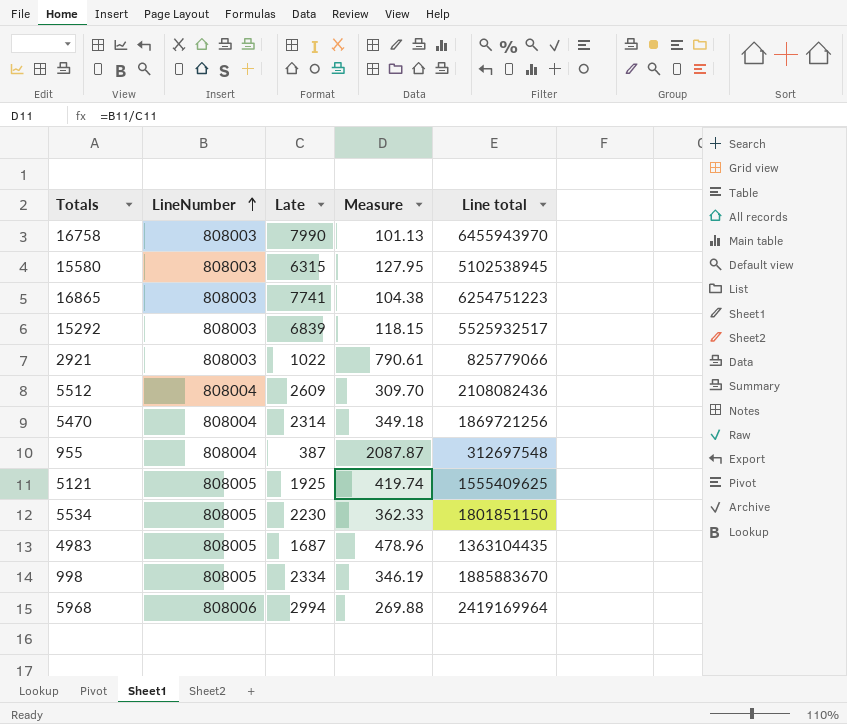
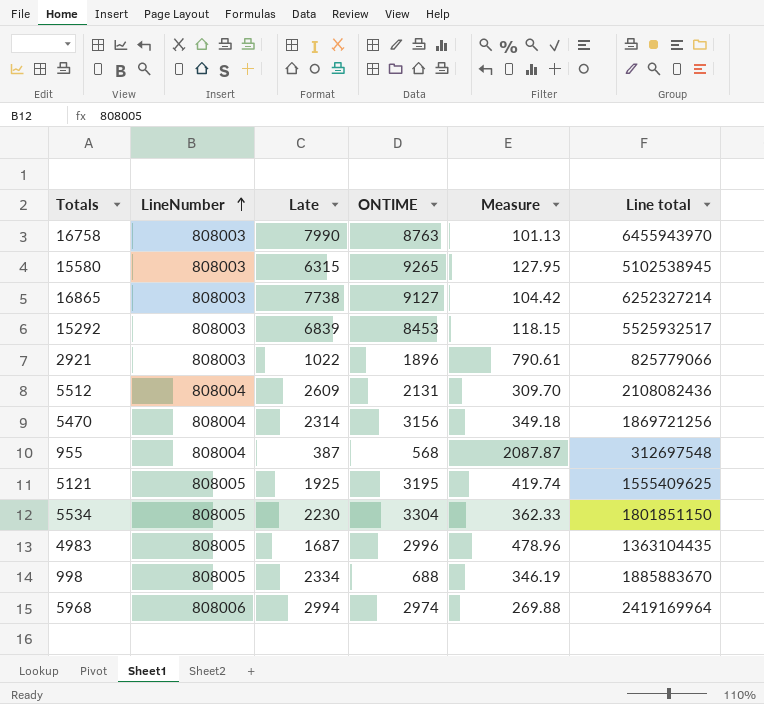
column ONTIME | position: none -> 4
16865 | Late: 7741 -> 7738
16865 | Measure: 104.38 -> 104.42
16865 | Line total: 6254751223 -> 6252327214

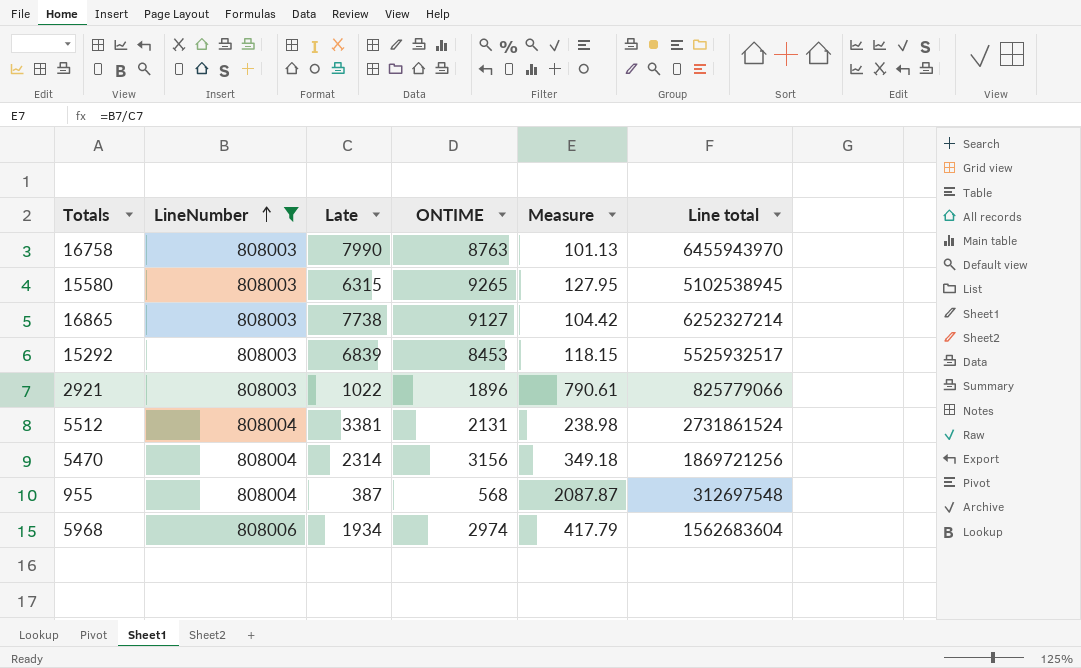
filter: none -> LineNumber != 808005
5512 | Late: 2609 -> 3381
5512 | Measure: 309.70 -> 238.98
5512 | Line total: 2108082436 -> 2731861524
5968 | Late: 2994 -> 1934
5968 | Measure: 269.88 -> 417.79
5968 | Line total: 2419169964 -> 1562683604

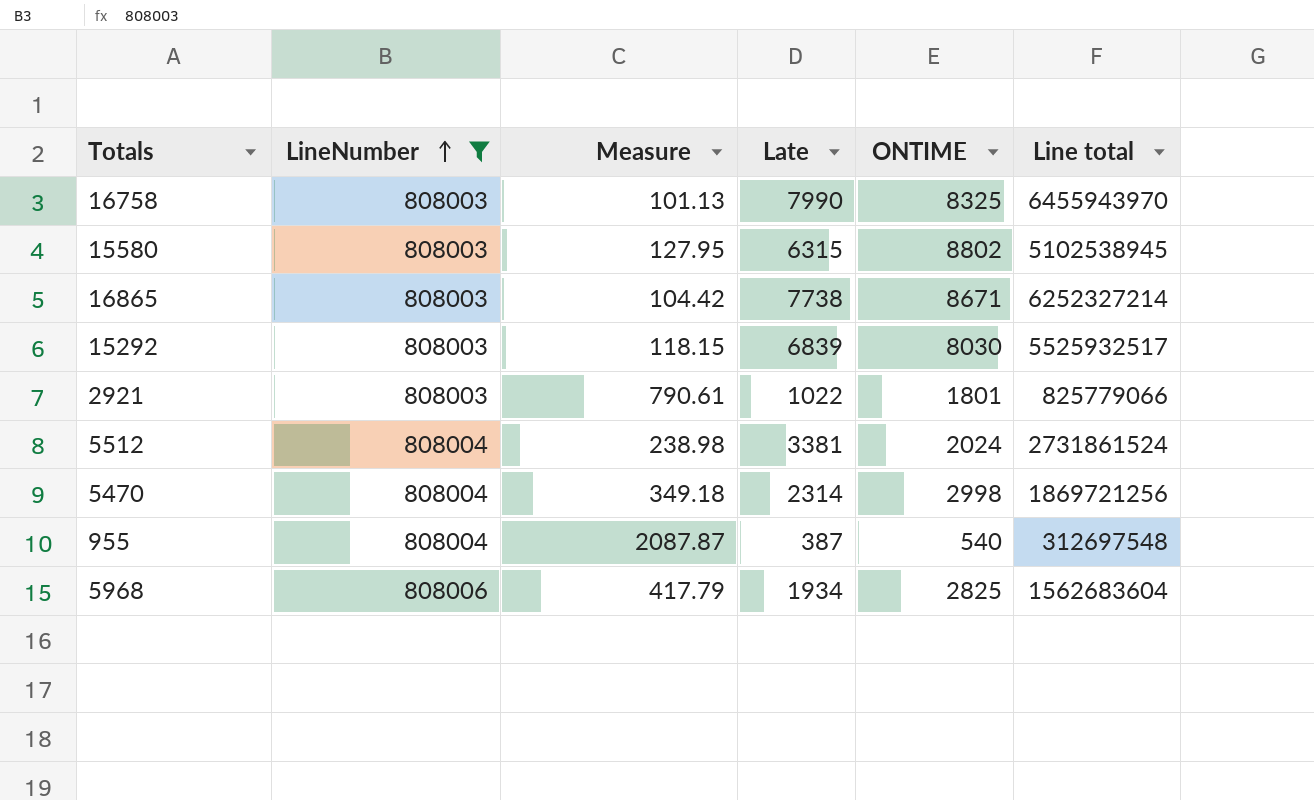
column Measure | position: 5 -> 3
16758 | ONTIME: 8763 -> 8325
15580 | ONTIME: 9265 -> 8802
16865 | ONTIME: 9127 -> 8671
15292 | ONTIME: 8453 -> 8030
2921 | ONTIME: 1896 -> 1801
5512 | ONTIME: 2131 -> 2024
5470 | ONTIME: 3156 -> 2998
955 | ONTIME: 568 -> 540
5968 | ONTIME: 2974 -> 2825

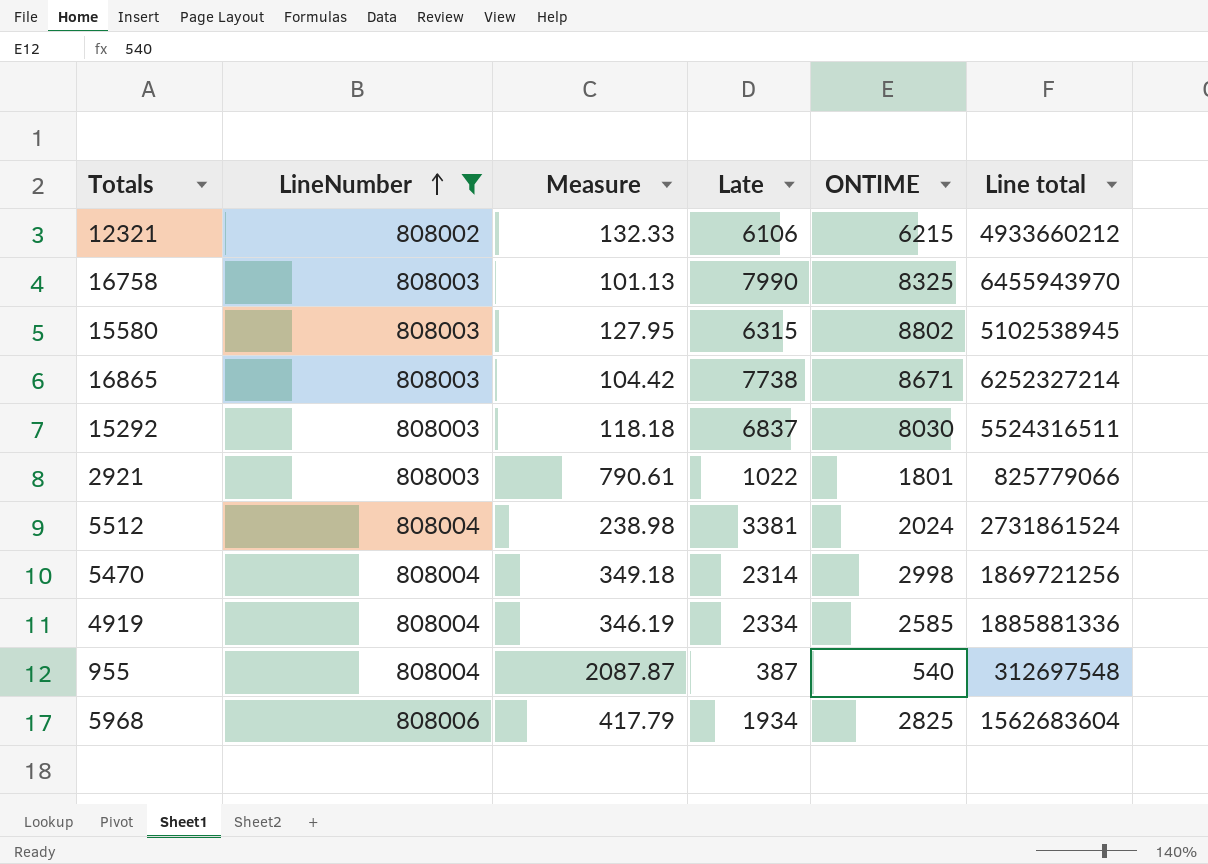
row 12321: none -> 808002 | 132.33 | 6106 | 6215 | 4933660212
15292 | Measure: 118.15 -> 118.18
15292 | Late: 6839 -> 6837
15292 | Line total: 5525932517 -> 5524316511
row 4919: none -> 808004 | 346.19 | 2334 | 2585 | 1885881336

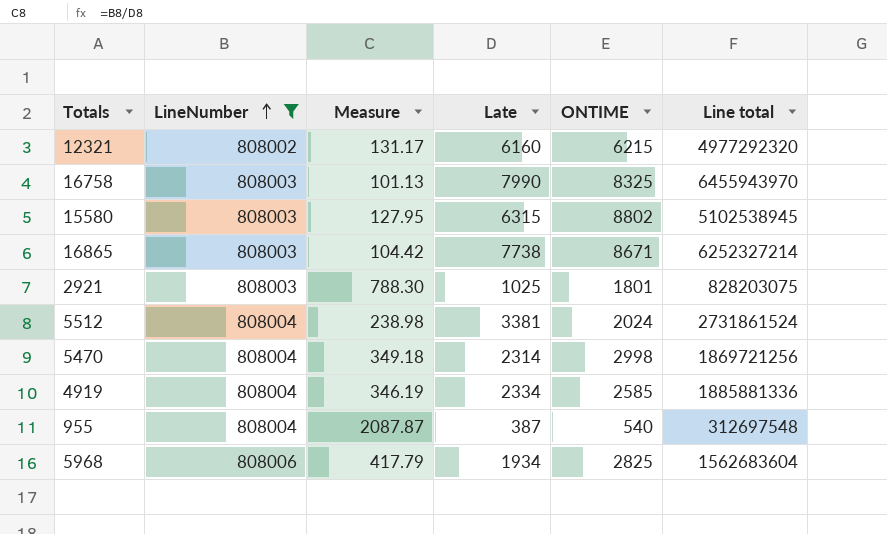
row 15292: 808003 | 118.18 | 6837 | 8030 | 5524316511 -> none
12321 | Measure: 132.33 -> 131.17
12321 | Late: 6106 -> 6160
12321 | Line total: 4933660212 -> 4977292320
2921 | Measure: 790.61 -> 788.30
2921 | Late: 1022 -> 1025
2921 | Line total: 825779066 -> 828203075

